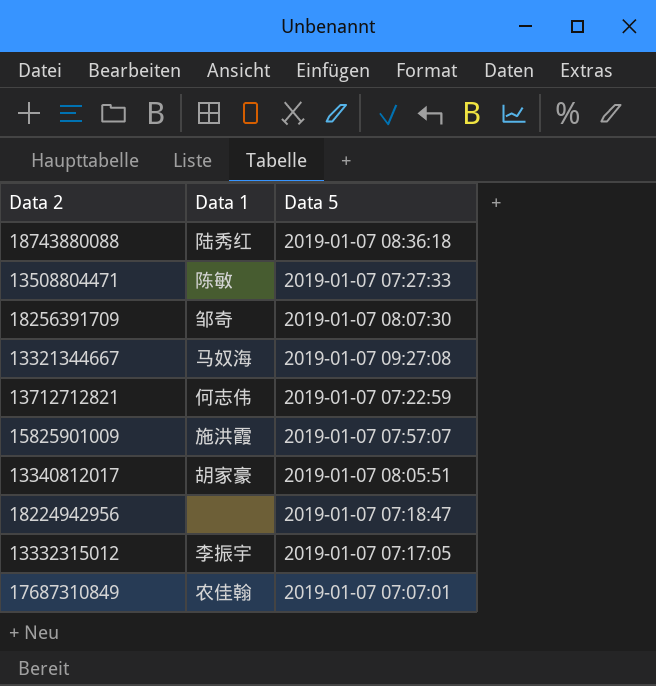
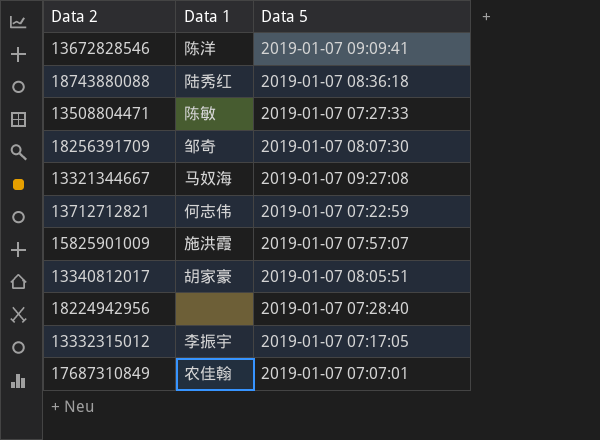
row 13672828546: none -> 陈洋 | 2019-01-07 09:09:41
18224942956 | Data 5: 2019-01-07 07:18:47 -> 2019-01-07 07:28:40

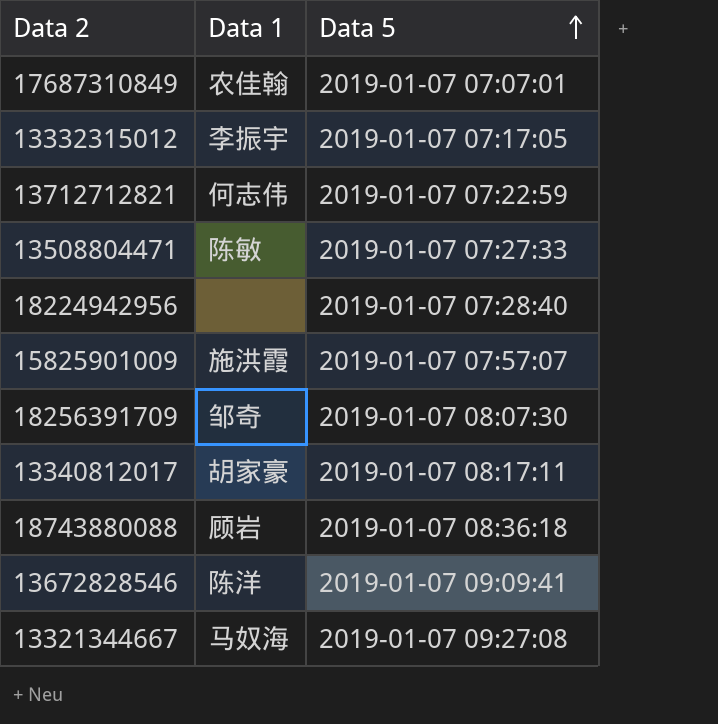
row order: none -> Data 5 ascending
13340812017 | Data 5: 2019-01-07 08:05:51 -> 2019-01-07 08:17:11
18743880088 | Data 1: 陆秀红 -> 顾岩

